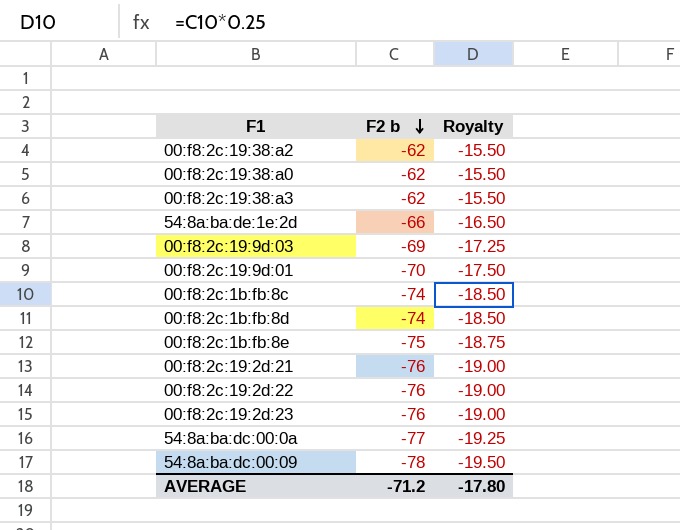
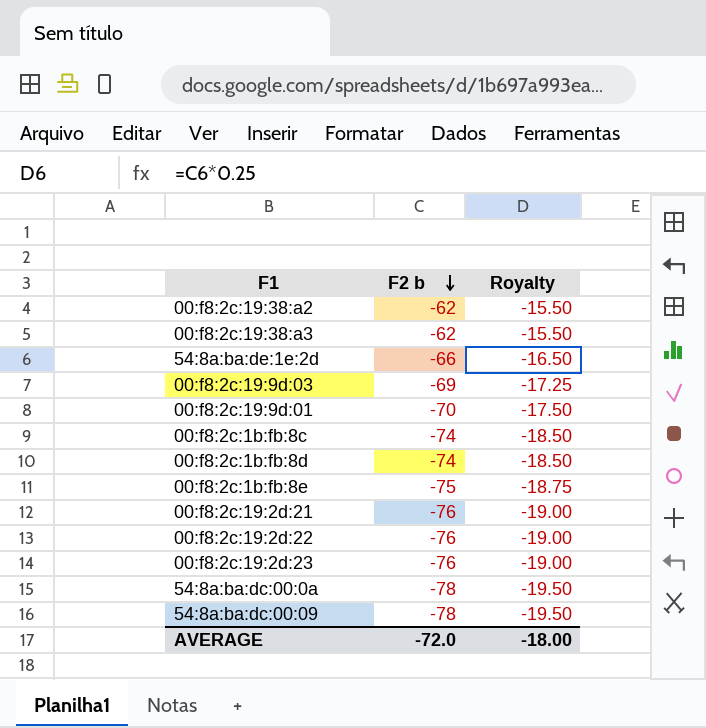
row 00:f8:2c:19:38:a0: -62 | -15.50 -> none
54:8a:ba:dc:00:0a | F2 b: -77 -> -78
54:8a:ba:dc:00:0a | Royalty: -19.25 -> -19.50
AVERAGE | F2 b: -71.2 -> -72.0
AVERAGE | Royalty: -17.80 -> -18.00

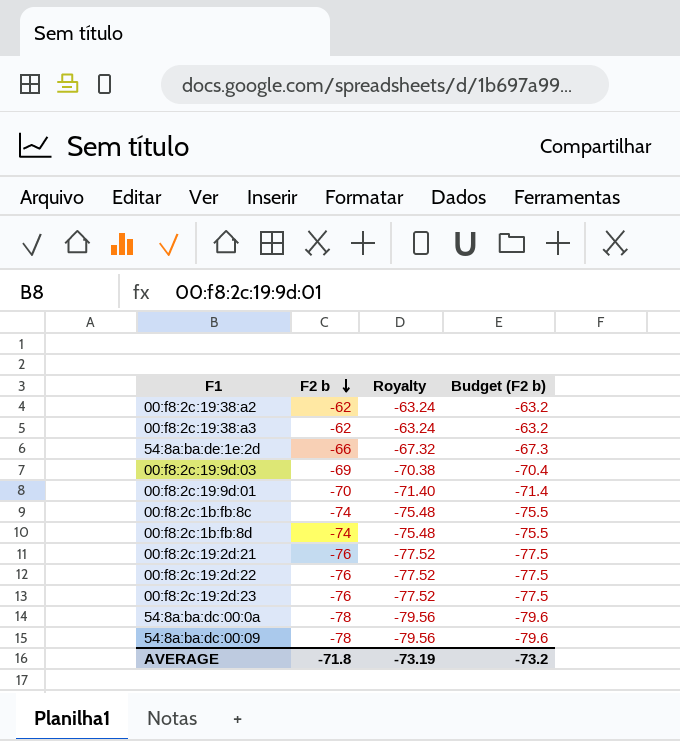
column Royalty | formula: [F2 b] * 0.25 -> [F2 b] * 1.02
column Budget (F2 b) | formula: none -> [F2 b] * 1.02
row 00:f8:2c:1b:fb:8e: -75 | -18.75 -> none
AVERAGE | F2 b: -72.0 -> -71.8
AVERAGE | Royalty: -18.00 -> -73.19

